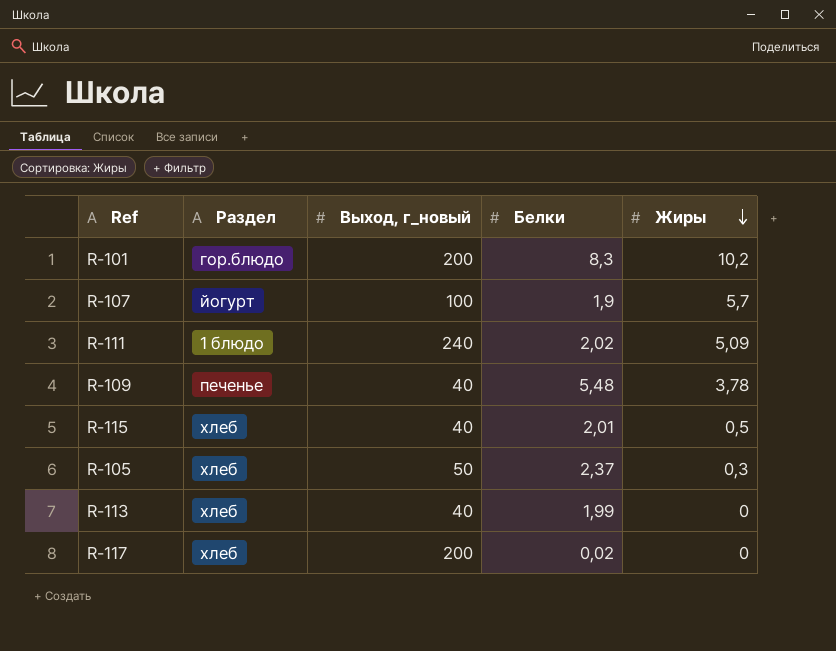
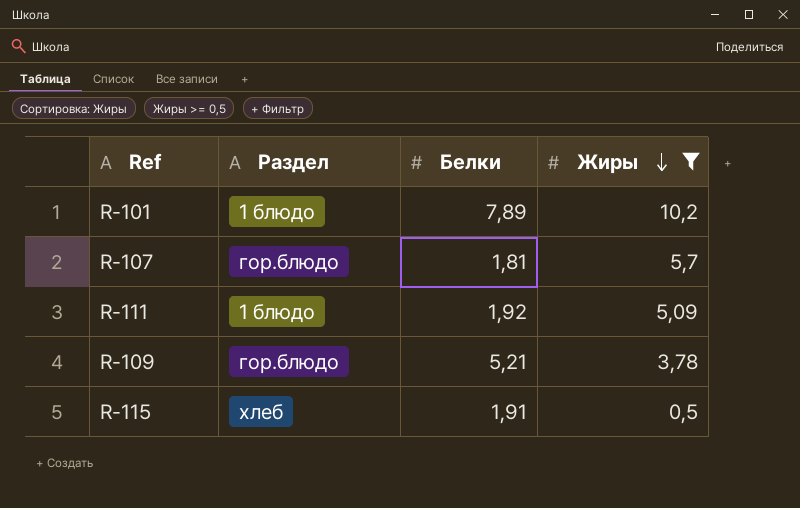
filter: none -> Жиры >= 0,5
column Выход, г_новый | position: 3 -> none
R-101 | Раздел: гор.блюдо -> 1 блюдо
R-101 | Белки: 8,3 -> 7,89
R-107 | Раздел: йогурт -> гор.блюдо
R-107 | Белки: 1,9 -> 1,81
R-111 | Белки: 2,02 -> 1,92
R-109 | Раздел: печенье -> гор.блюдо
R-109 | Белки: 5,48 -> 5,21
R-115 | Белки: 2,01 -> 1,91

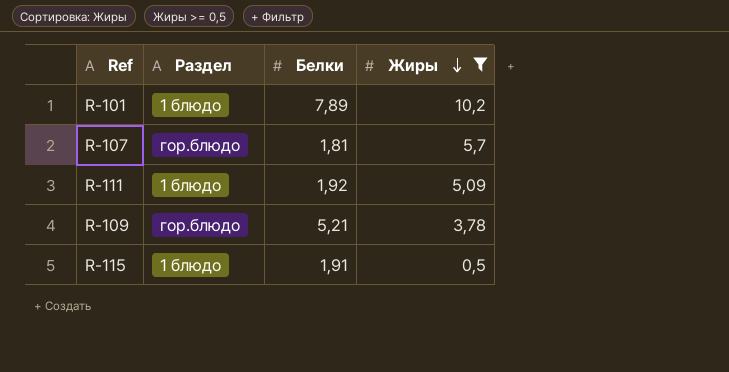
R-115 | Раздел: хлеб -> 1 блюдо

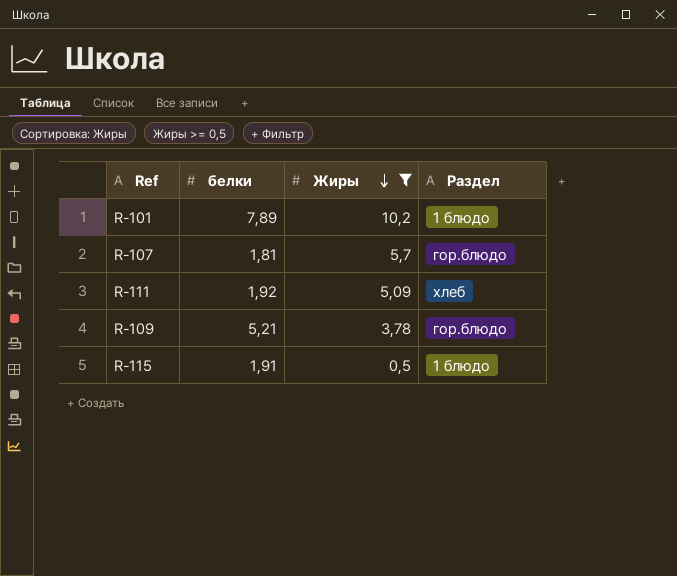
column name: Белки -> белки
column Раздел | position: 2 -> 4
R-111 | Раздел: 1 блюдо -> хлеб

